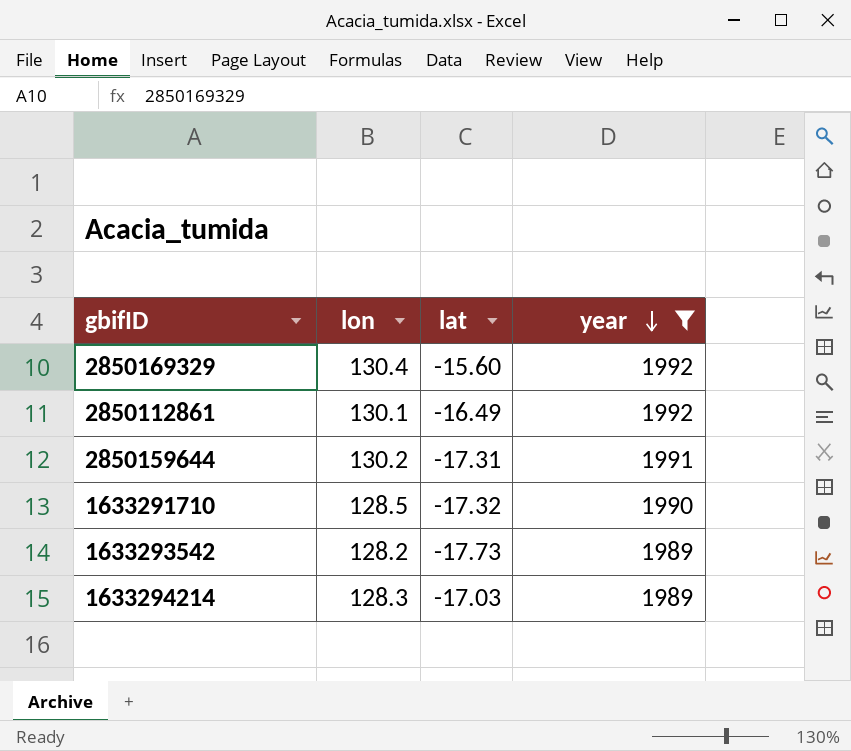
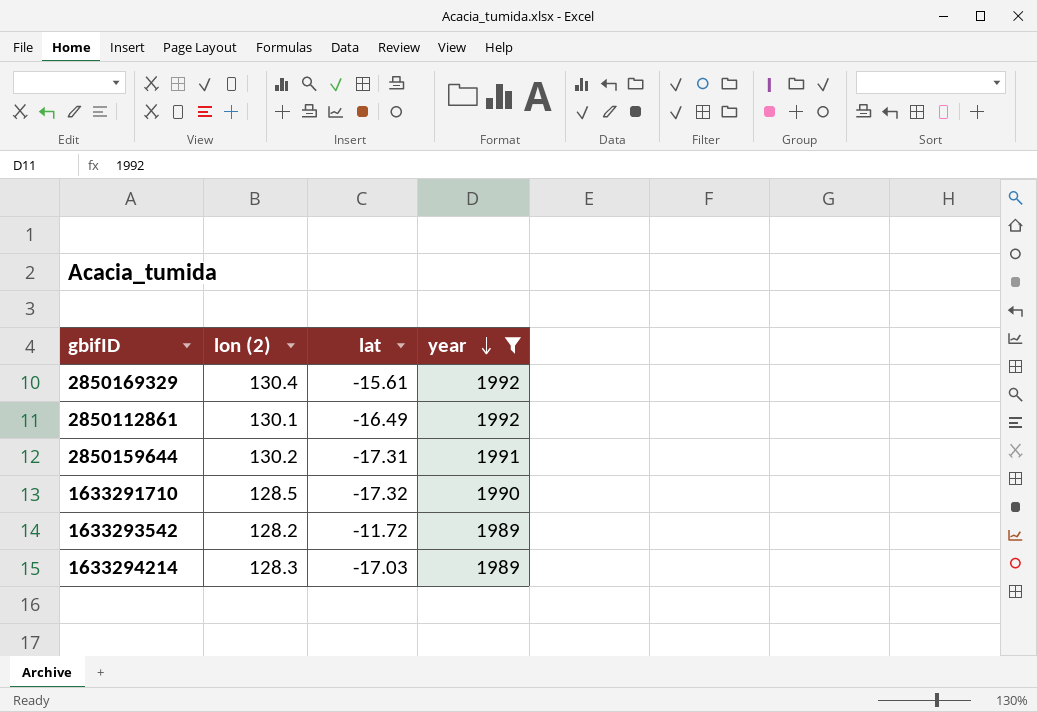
column name: lon -> lon (2)
2850169329 | lat: -15.60 -> -15.61
1633293542 | lat: -17.73 -> -11.72

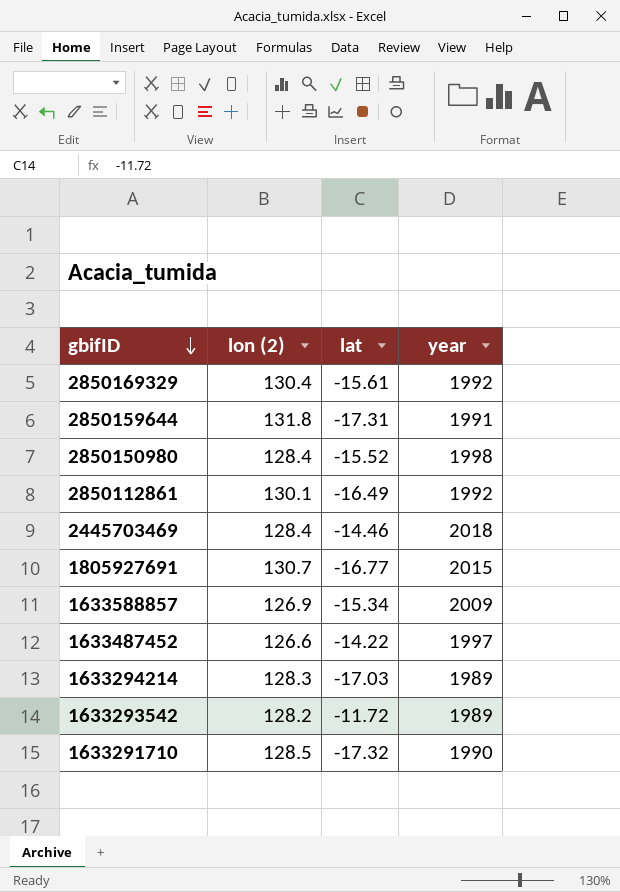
filter: year <= 1992 -> none
row order: year descending -> gbifID descending
2850159644 | lon (2): 130.2 -> 131.8

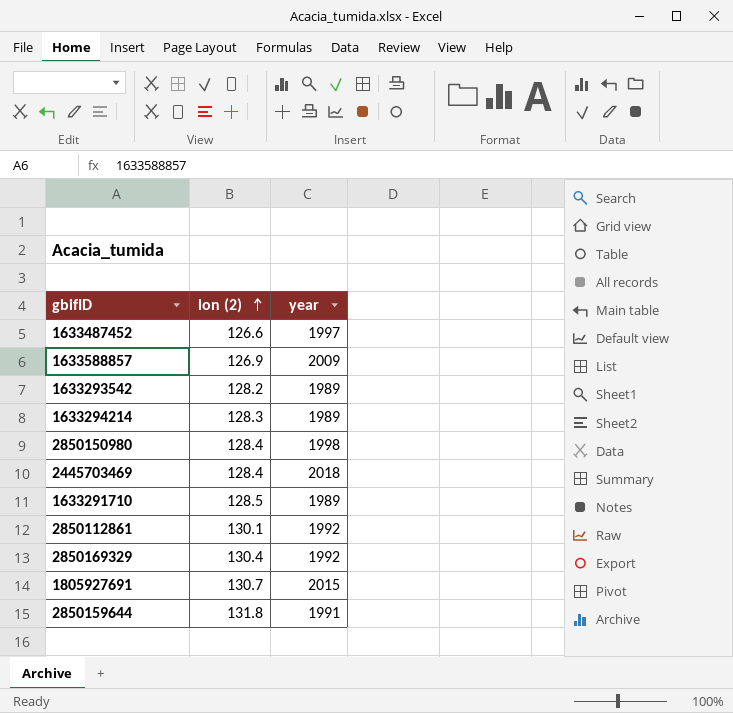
row order: gbifID descending -> lon (2) ascending
column lat | position: 3 -> none
1633291710 | year: 1990 -> 1989

